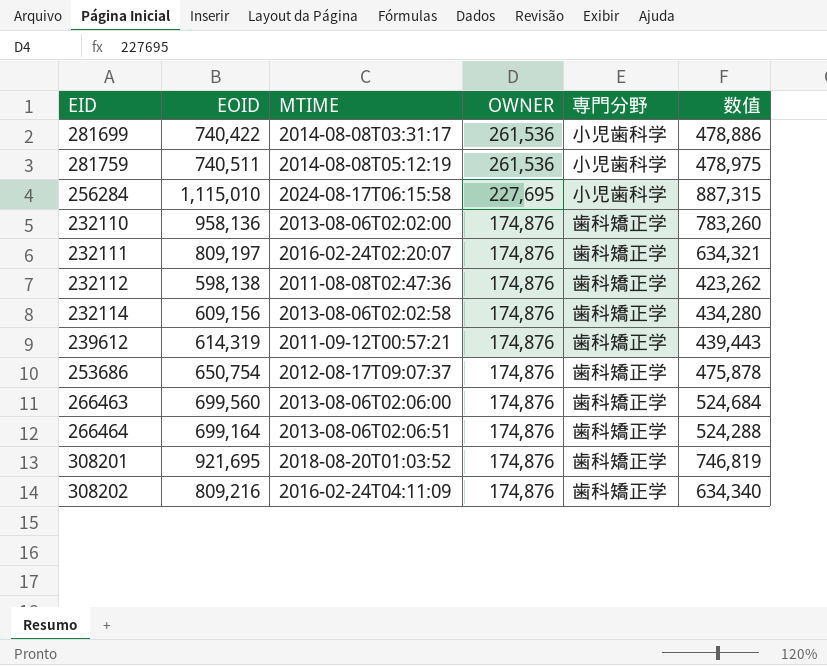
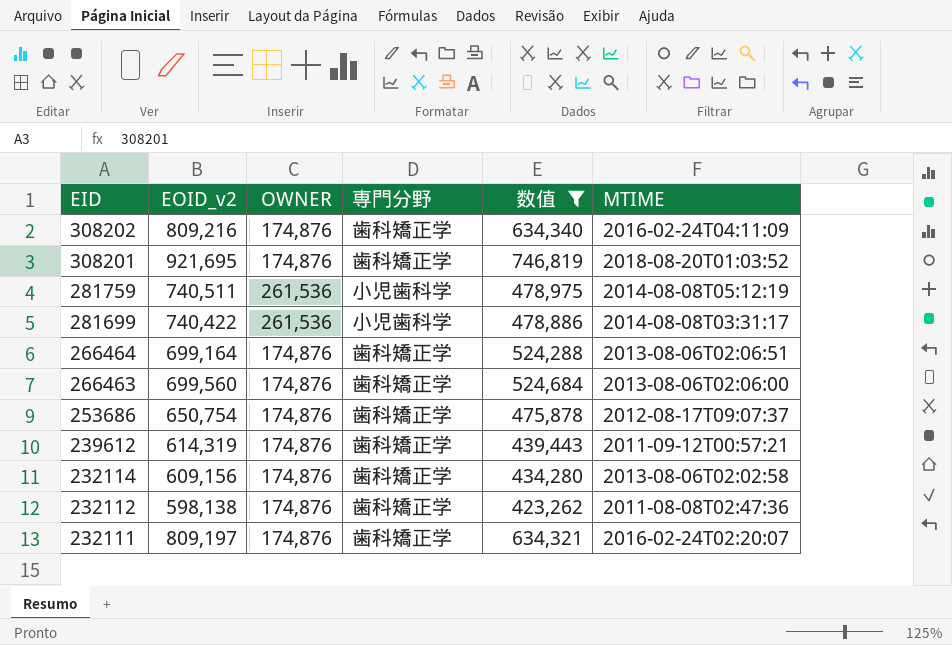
filter: none -> 数值 <= 746,819
row order: OWNER descending -> EID descending
column name: EOID -> EOID_v2
column MTIME | position: 3 -> 6

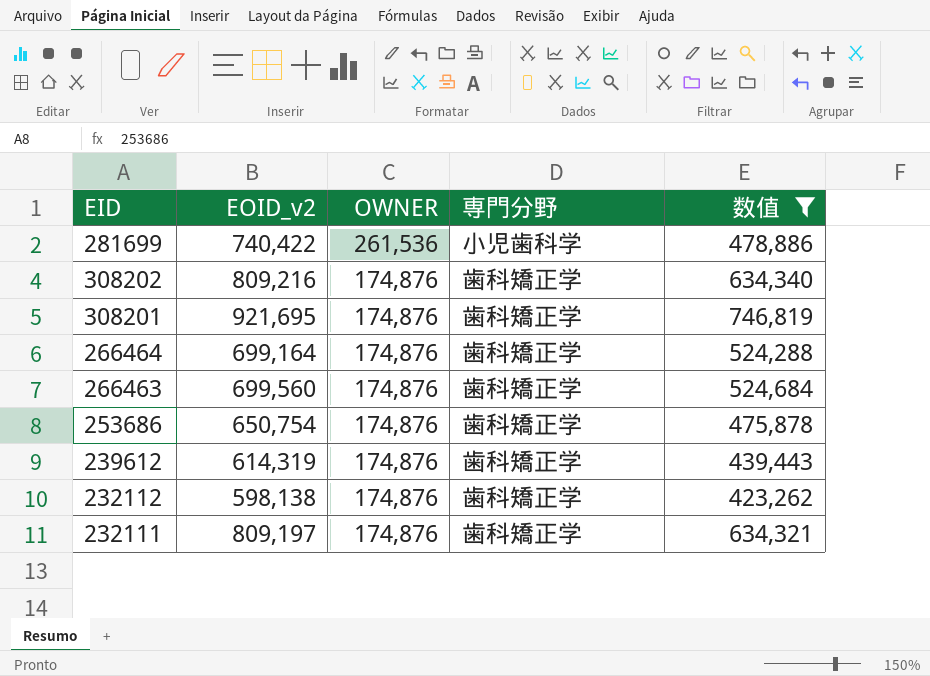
row order: EID descending -> OWNER descending
column MTIME | position: 6 -> none
row 281759: 740,511 | 261,536 | 小児歯科学 | 478,975 | 2014-08-08T05:12:19 -> none
row 232114: 609,156 | 174,876 | 歯科矯正学 | 434,280 | 2013-08-06T02:02:58 -> none

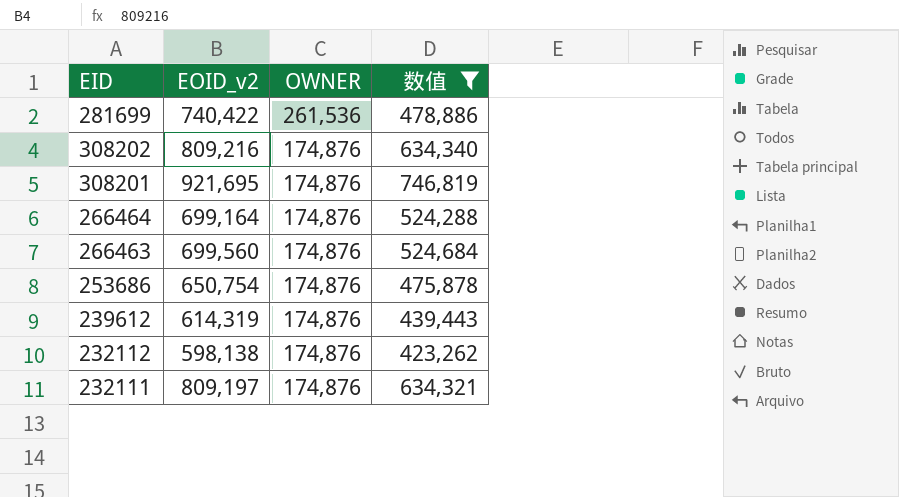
column 専門分野 | position: 4 -> none

